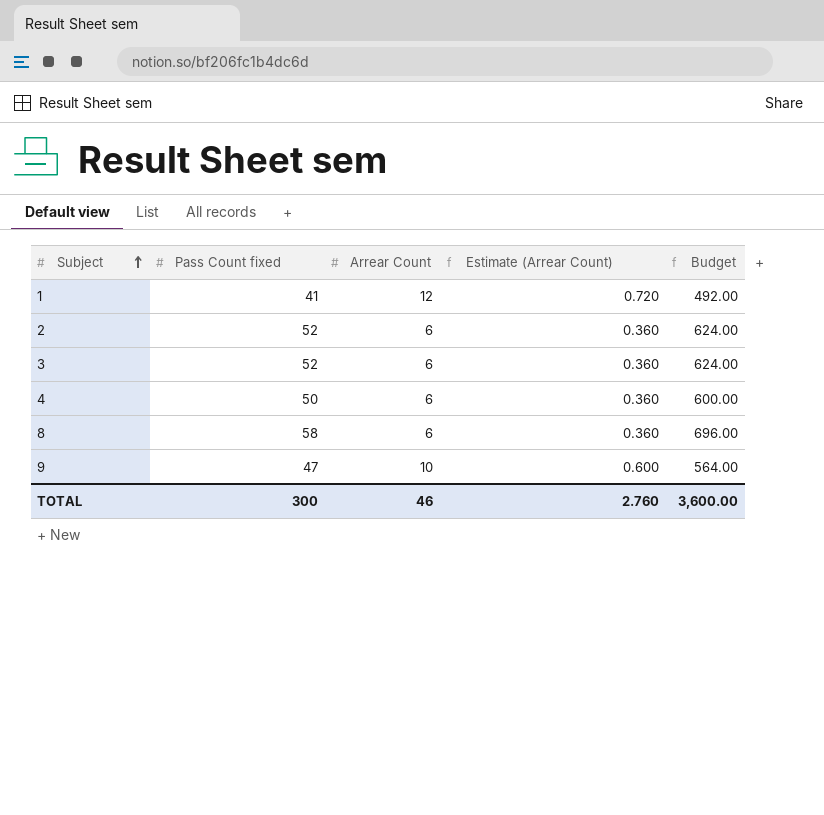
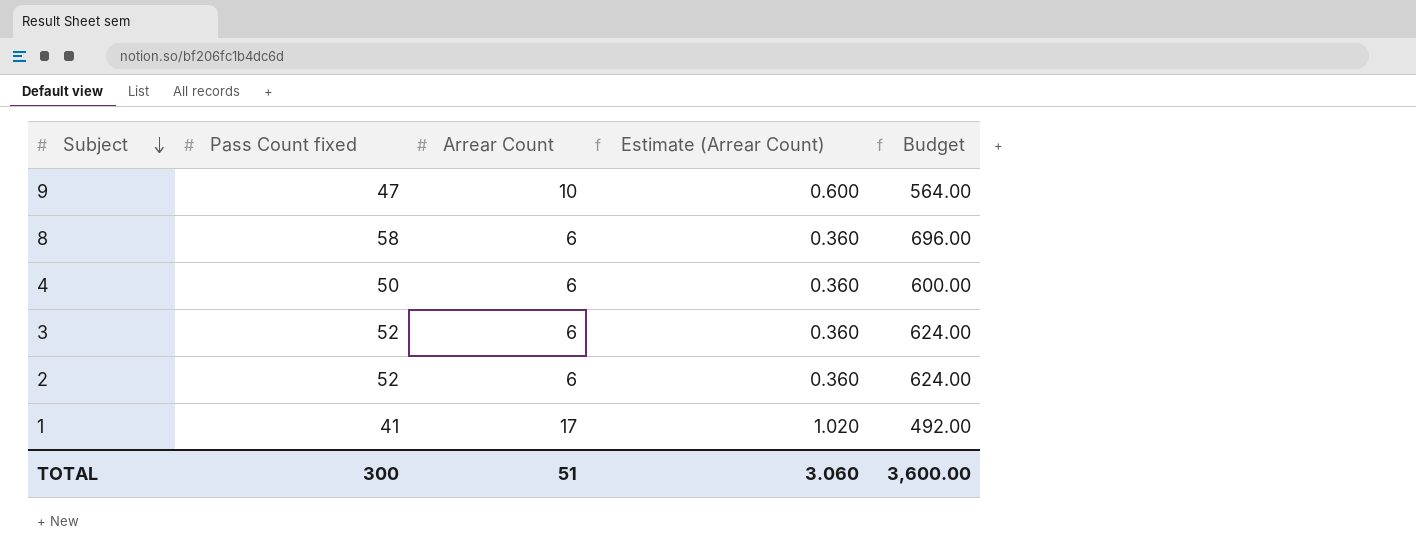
row order: Subject ascending -> Subject descending
1 | Arrear Count: 12 -> 17
1 | Estimate (Arrear Count): 0.720 -> 1.020
TOTAL | Arrear Count: 46 -> 51
TOTAL | Estimate (Arrear Count): 2.760 -> 3.060

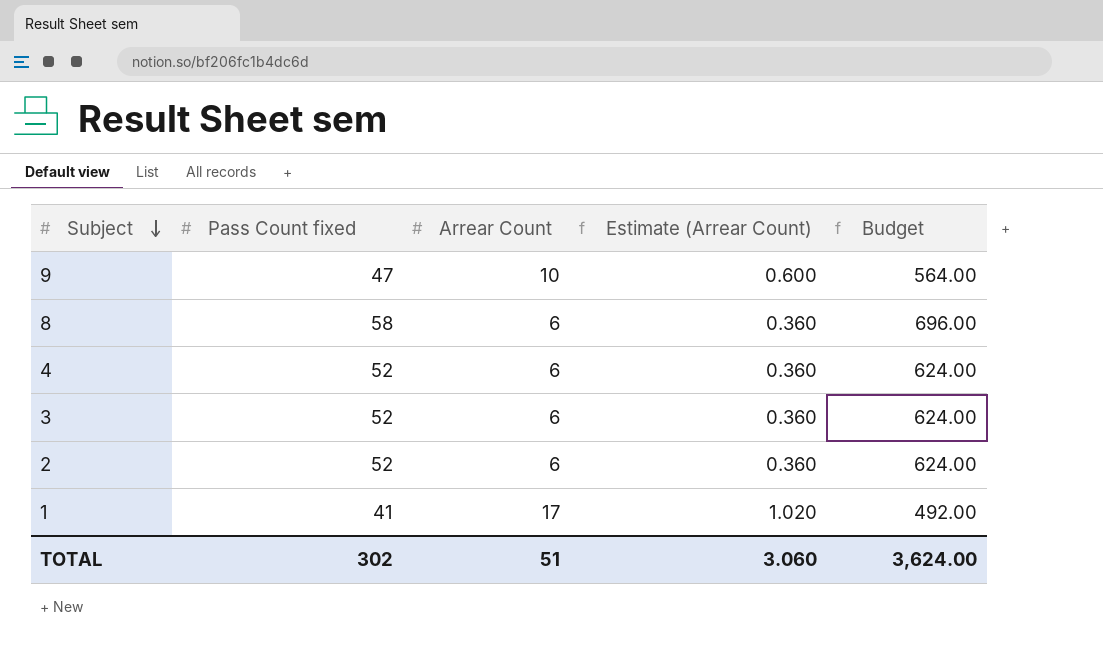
4 | Pass Count fixed: 50 -> 52
4 | Budget: 600.00 -> 624.00
TOTAL | Pass Count fixed: 300 -> 302
TOTAL | Budget: 3,600.00 -> 3,624.00

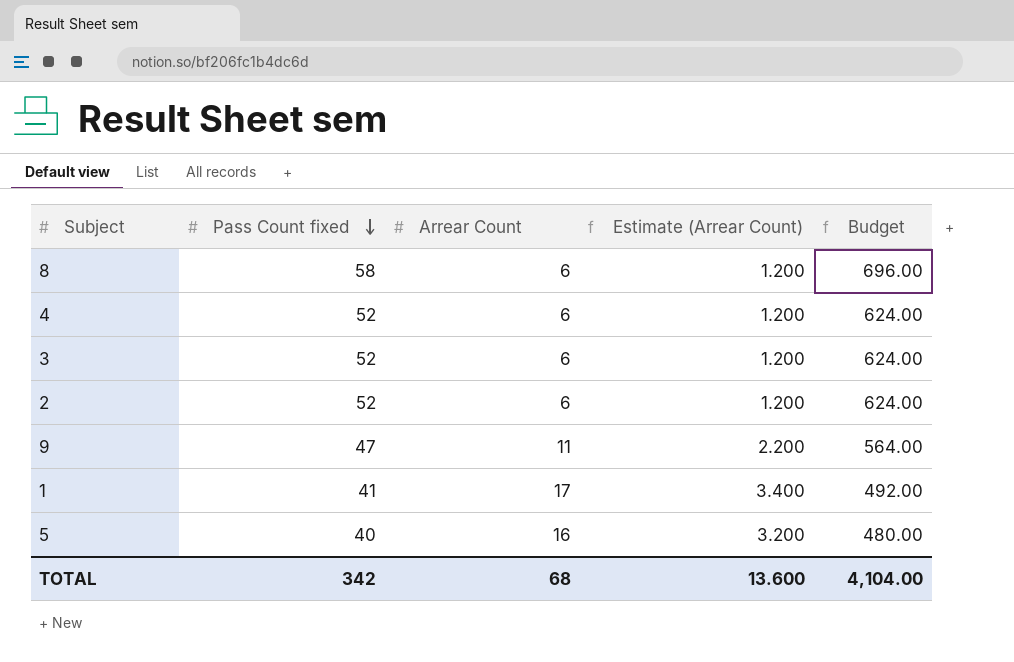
row order: Subject descending -> Pass Count fixed descending
column Estimate (Arrear Count) | formula: [Arrear Count] * 0.06 -> [Arrear Count] * 0.2
9 | Arrear Count: 10 -> 11
row 5: none -> 40 | 16 | 3.200 | 480.00
TOTAL | Pass Count fixed: 302 -> 342
TOTAL | Arrear Count: 51 -> 68
TOTAL | Estimate (Arrear Count): 3.060 -> 13.600
TOTAL | Budget: 3,624.00 -> 4,104.00

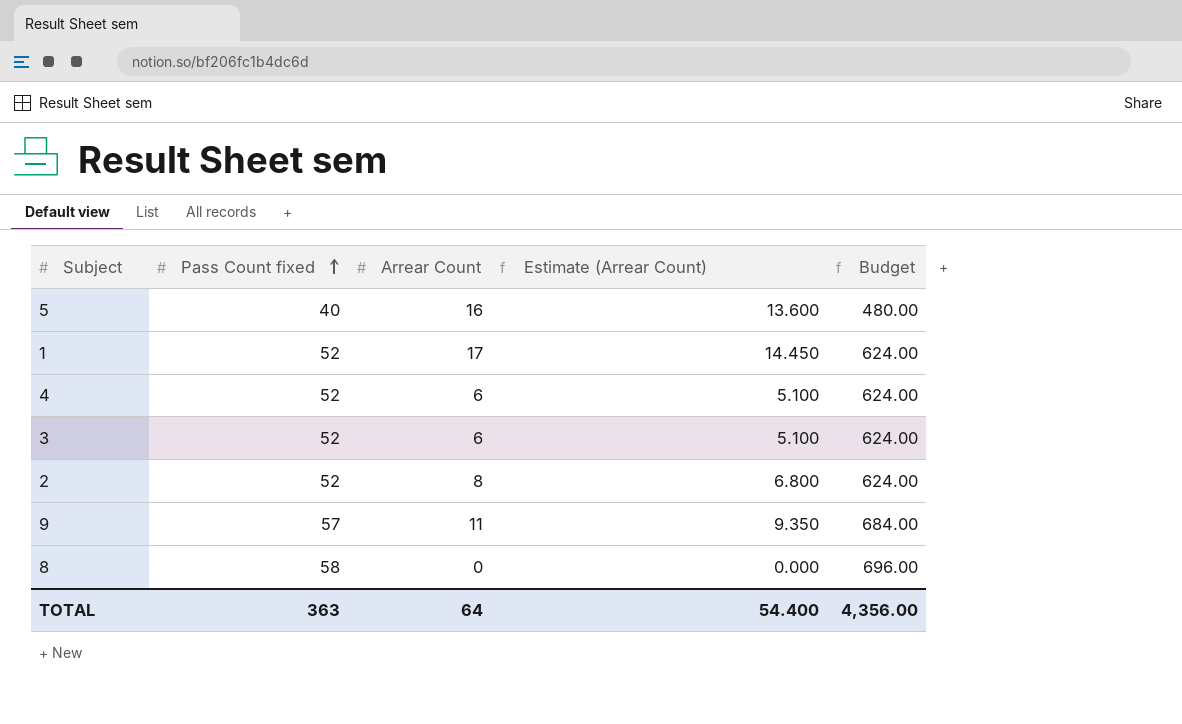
row order: Pass Count fixed descending -> Pass Count fixed ascending
column Estimate (Arrear Count) | formula: [Arrear Count] * 0.2 -> [Arrear Count] * 0.85
1 | Pass Count fixed: 41 -> 52
1 | Budget: 492.00 -> 624.00
2 | Arrear Count: 6 -> 8
9 | Pass Count fixed: 47 -> 57
9 | Budget: 564.00 -> 684.00
8 | Arrear Count: 6 -> 0
TOTAL | Pass Count fixed: 342 -> 363
TOTAL | Arrear Count: 68 -> 64
TOTAL | Estimate (Arrear Count): 13.600 -> 54.400
TOTAL | Budget: 4,104.00 -> 4,356.00

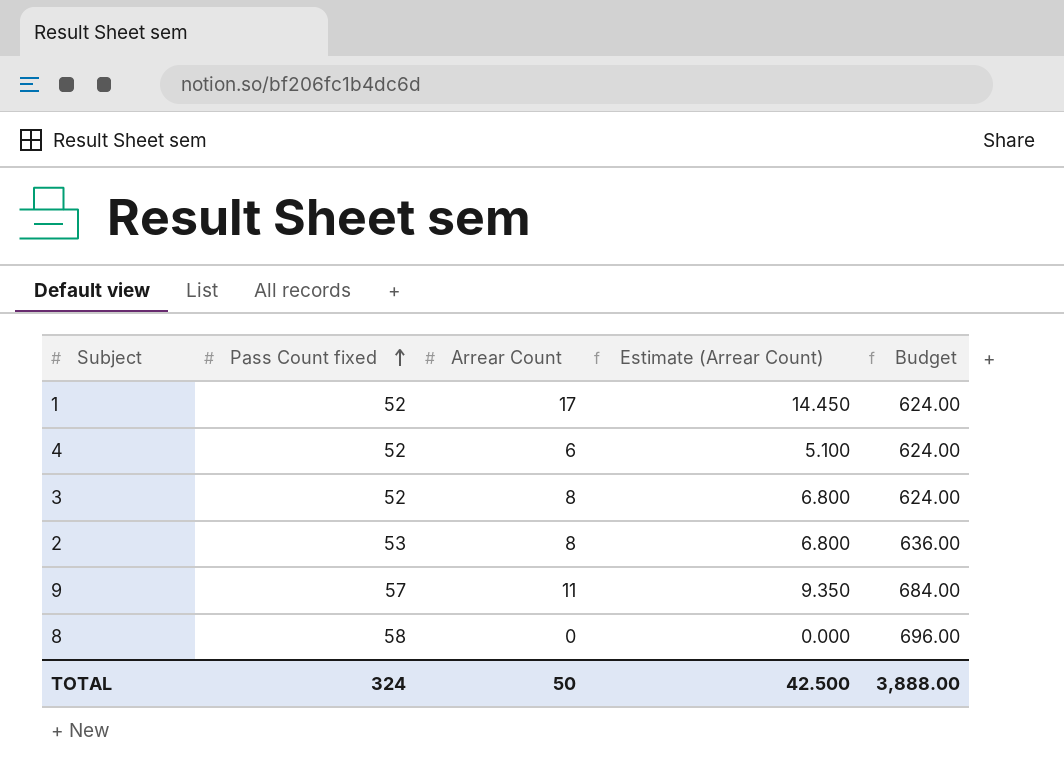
row 5: 40 | 16 | 13.600 | 480.00 -> none
3 | Arrear Count: 6 -> 8
3 | Estimate (Arrear Count): 5.100 -> 6.800
2 | Pass Count fixed: 52 -> 53
2 | Budget: 624.00 -> 636.00
TOTAL | Pass Count fixed: 363 -> 324
TOTAL | Arrear Count: 64 -> 50
TOTAL | Estimate (Arrear Count): 54.400 -> 42.500
TOTAL | Budget: 4,356.00 -> 3,888.00

